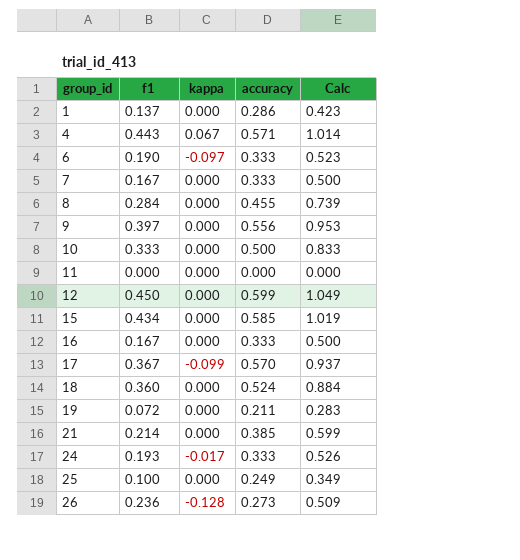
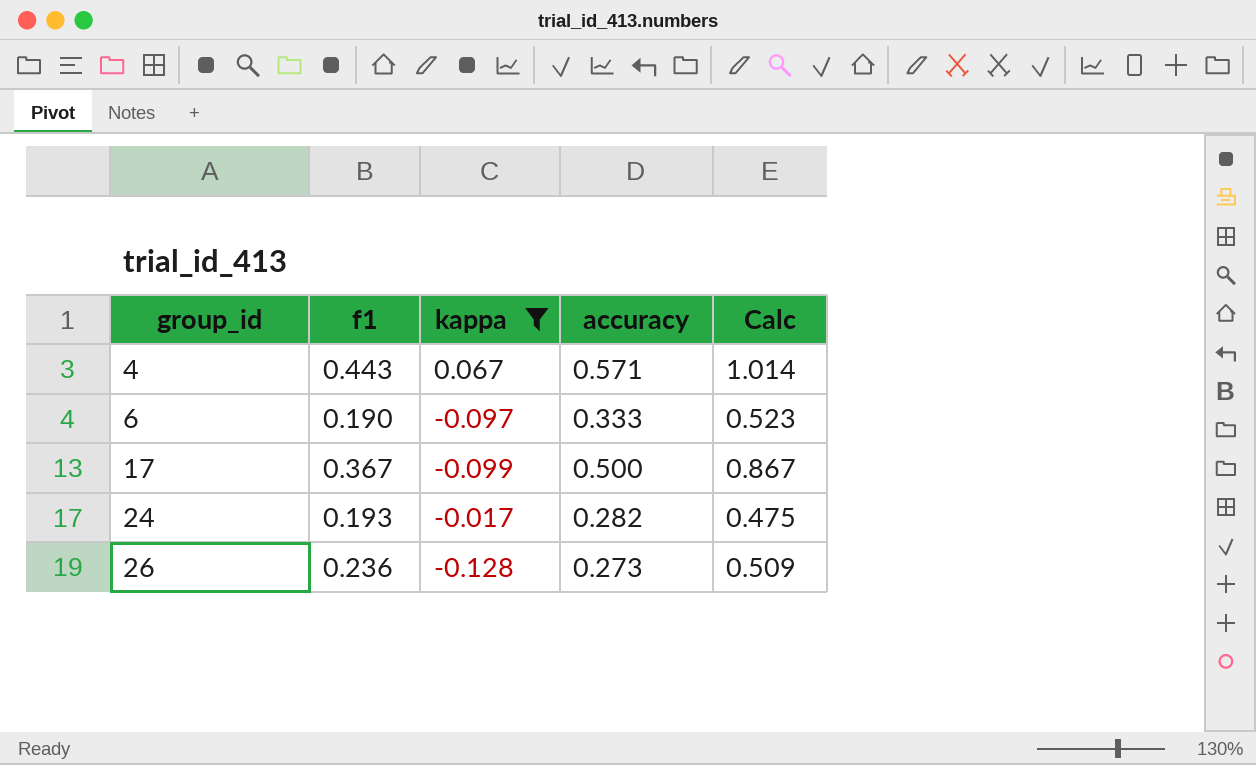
filter: none -> kappa != 0.000
17 | accuracy: 0.570 -> 0.500
17 | Calc: 0.937 -> 0.867
24 | accuracy: 0.333 -> 0.282
24 | Calc: 0.526 -> 0.475

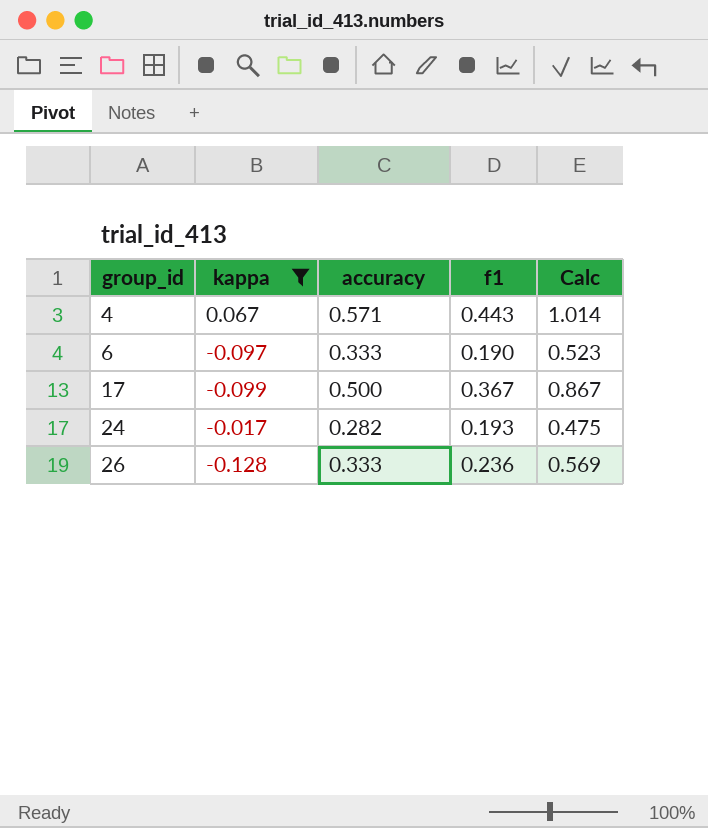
column f1 | position: 2 -> 4
26 | accuracy: 0.273 -> 0.333
26 | Calc: 0.509 -> 0.569

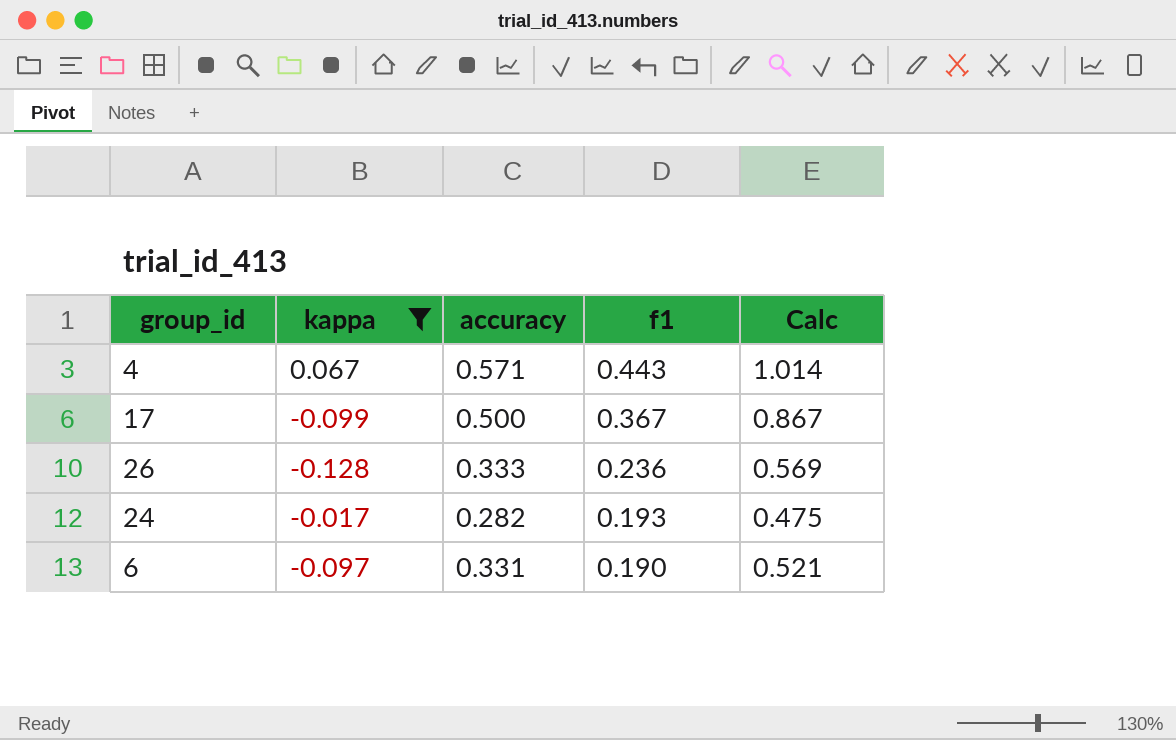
row order: group_id ascending -> f1 descending
6 | accuracy: 0.333 -> 0.331
6 | Calc: 0.523 -> 0.521

